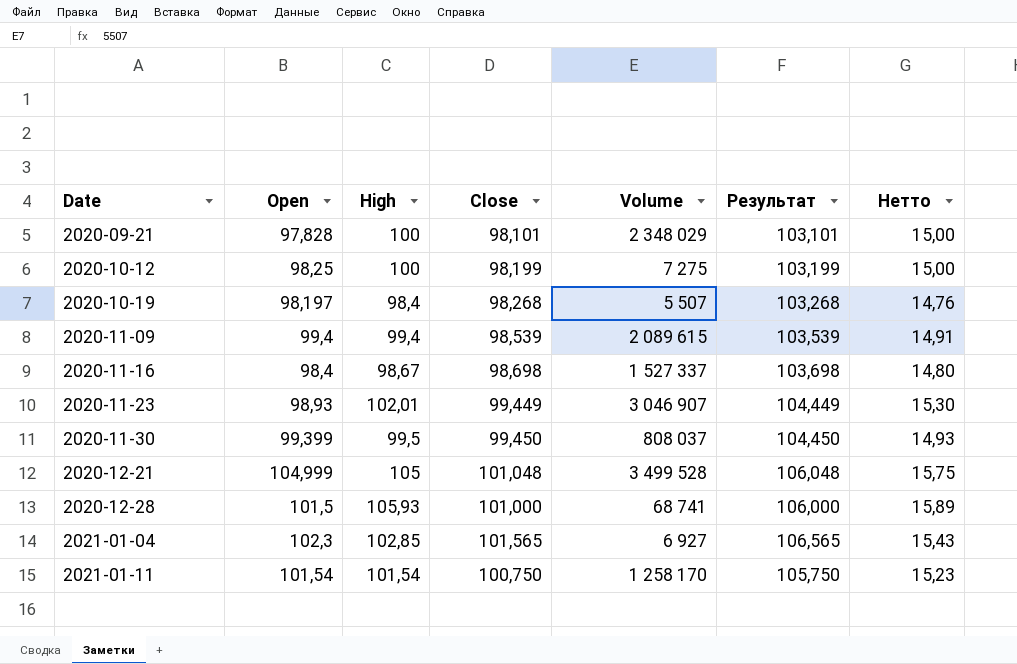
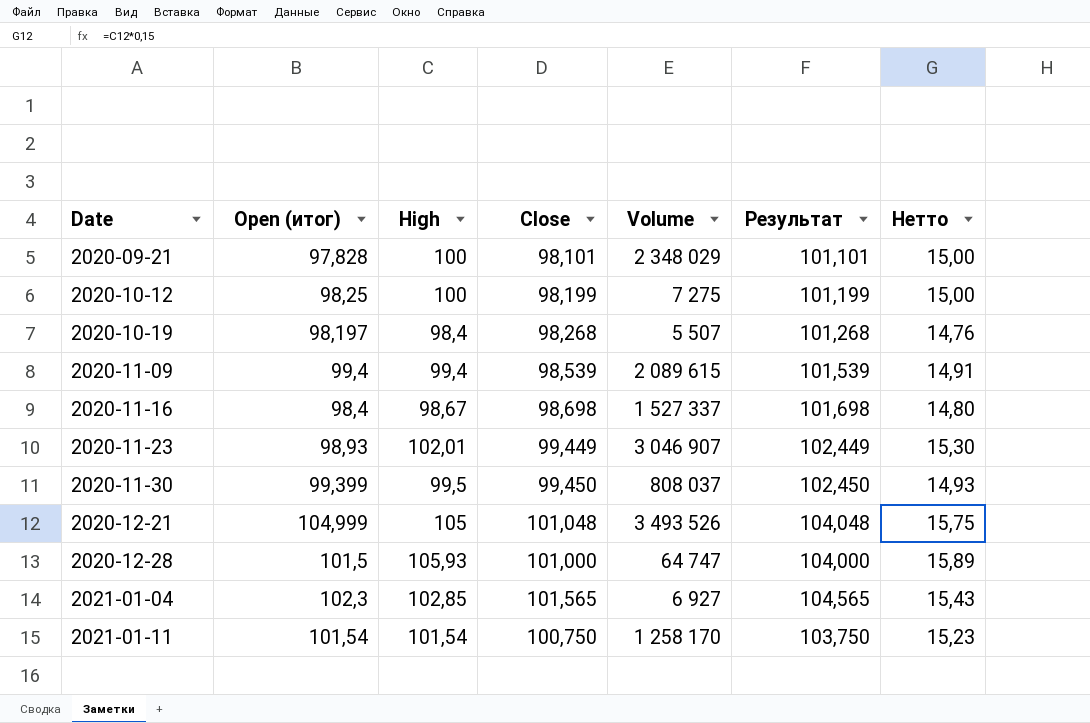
column name: Open -> Open (итог)
column Результат | formula: [Close] + 5 -> [Close] + 3
2020-12-21 | Volume: 3 499 528 -> 3 493 526
2020-12-28 | Volume: 68 741 -> 64 747

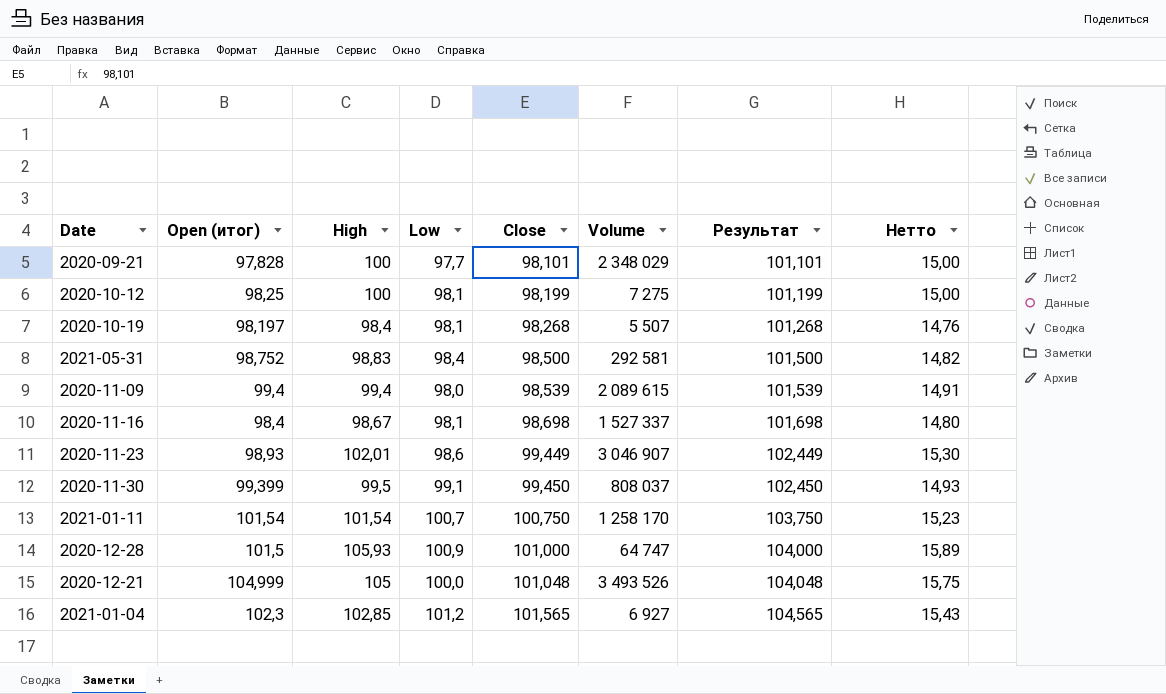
row order: Date ascending -> Close ascending
column Low | position: none -> 4
row 2021-05-31: none -> 98,752 | 98,83 | 98,4 | 98,500 | 292 581 | 101,500 | 14,82

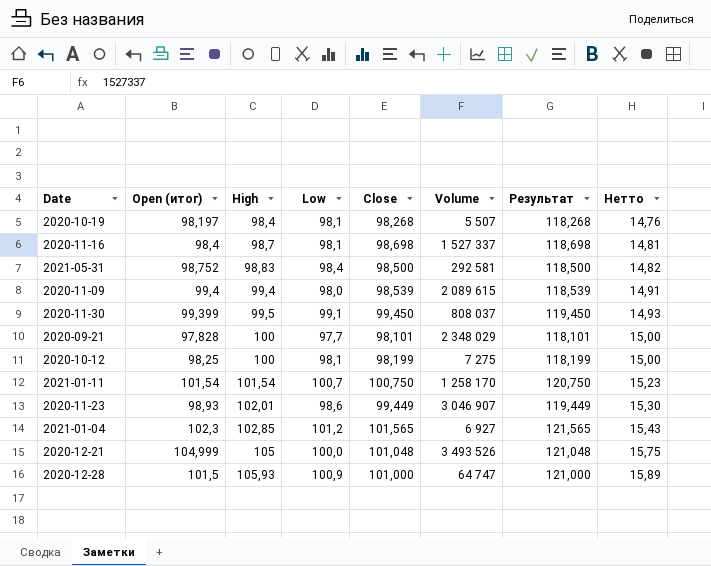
row order: Close ascending -> High ascending
column Результат | formula: [Close] + 3 -> [Close] + 20
2020-11-16 | High: 98,67 -> 98,7
2020-11-16 | Нетто: 14,80 -> 14,81

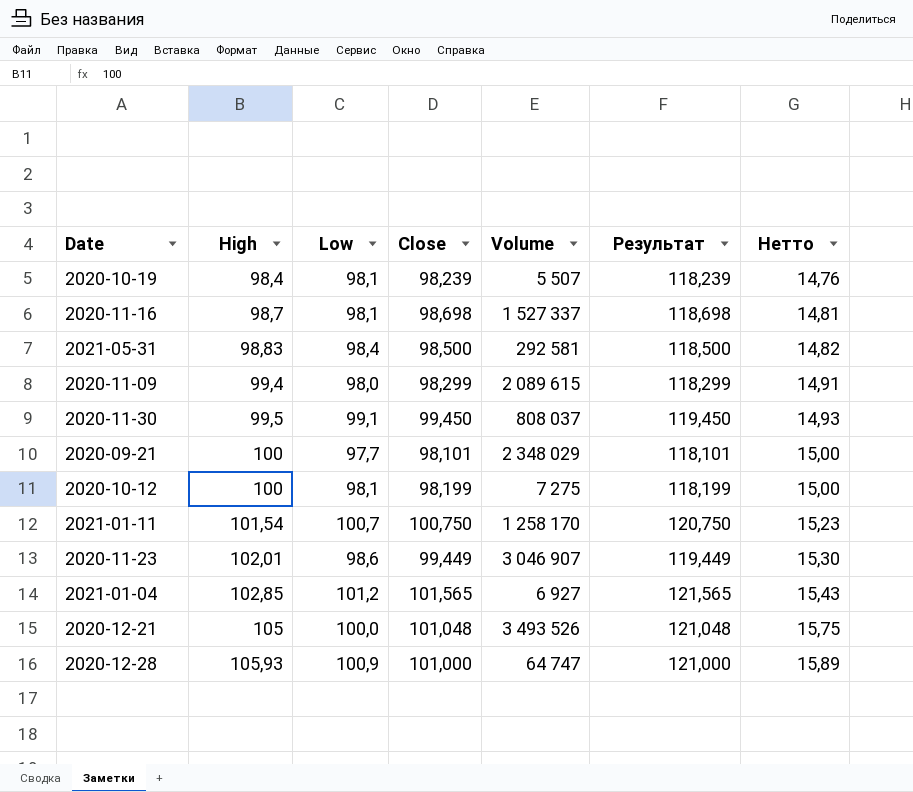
column Open (итог) | position: 2 -> none
2020-10-19 | Close: 98,268 -> 98,239
2020-10-19 | Результат: 118,268 -> 118,239
2020-11-09 | Close: 98,539 -> 98,299
2020-11-09 | Результат: 118,539 -> 118,299

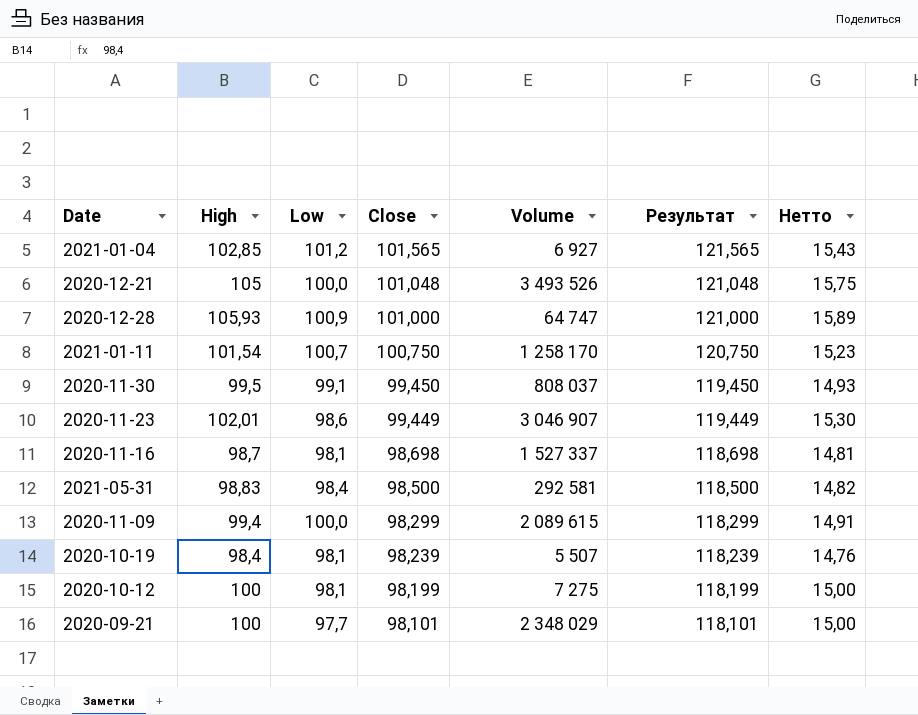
row order: High ascending -> Close descending
2020-11-09 | Low: 98,0 -> 100,0

